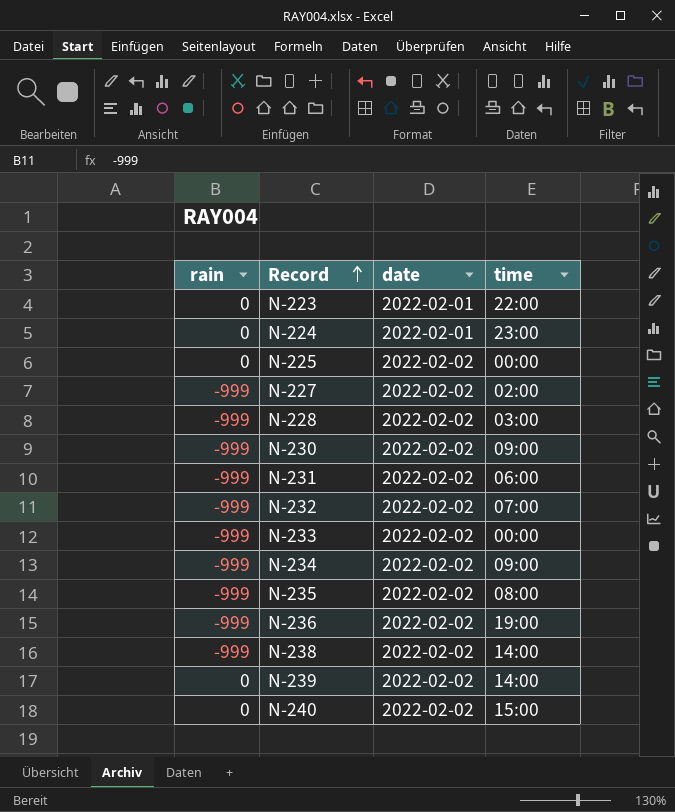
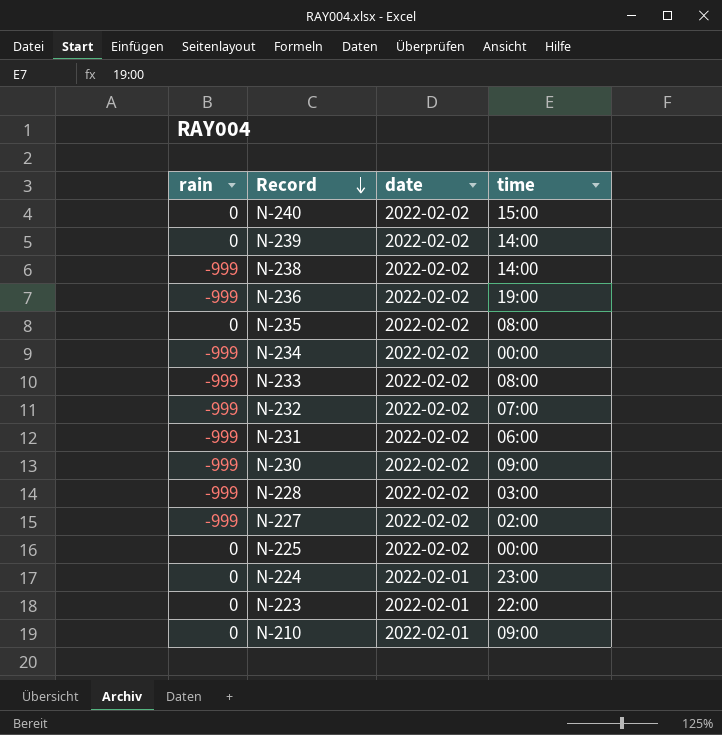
row order: Record ascending -> Record descending
N-235 | rain: -999 -> 0
N-234 | time: 09:00 -> 00:00
N-233 | time: 00:00 -> 08:00
row N-210: none -> 0 | 2022-02-01 | 09:00

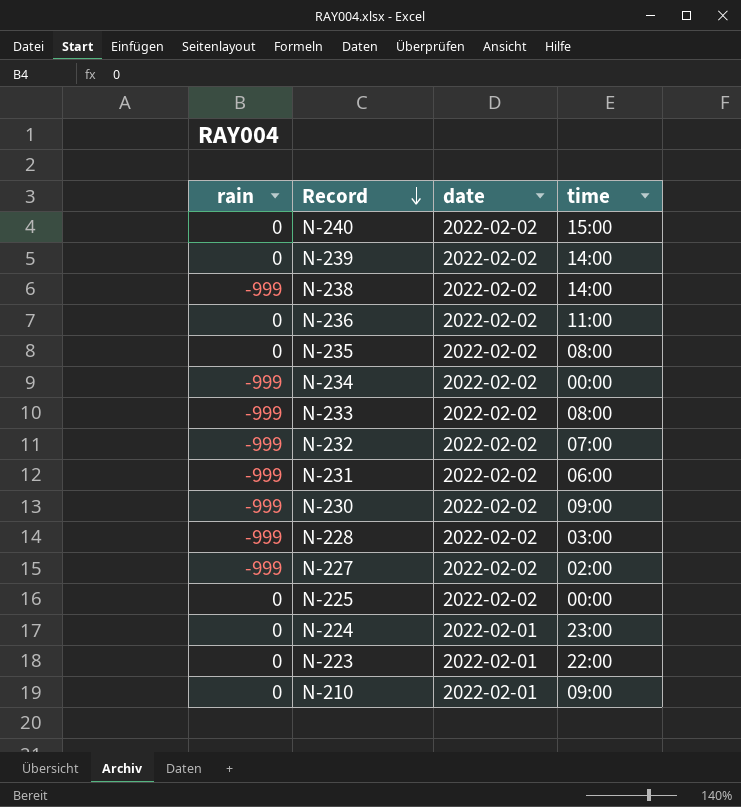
N-236 | rain: -999 -> 0
N-236 | time: 19:00 -> 11:00

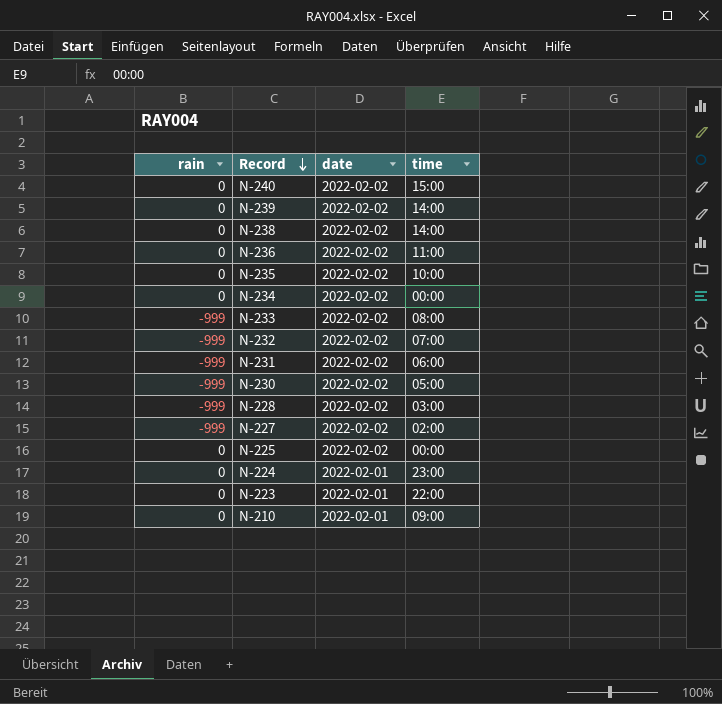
N-238 | rain: -999 -> 0
N-235 | time: 08:00 -> 10:00
N-234 | rain: -999 -> 0
N-230 | time: 09:00 -> 05:00

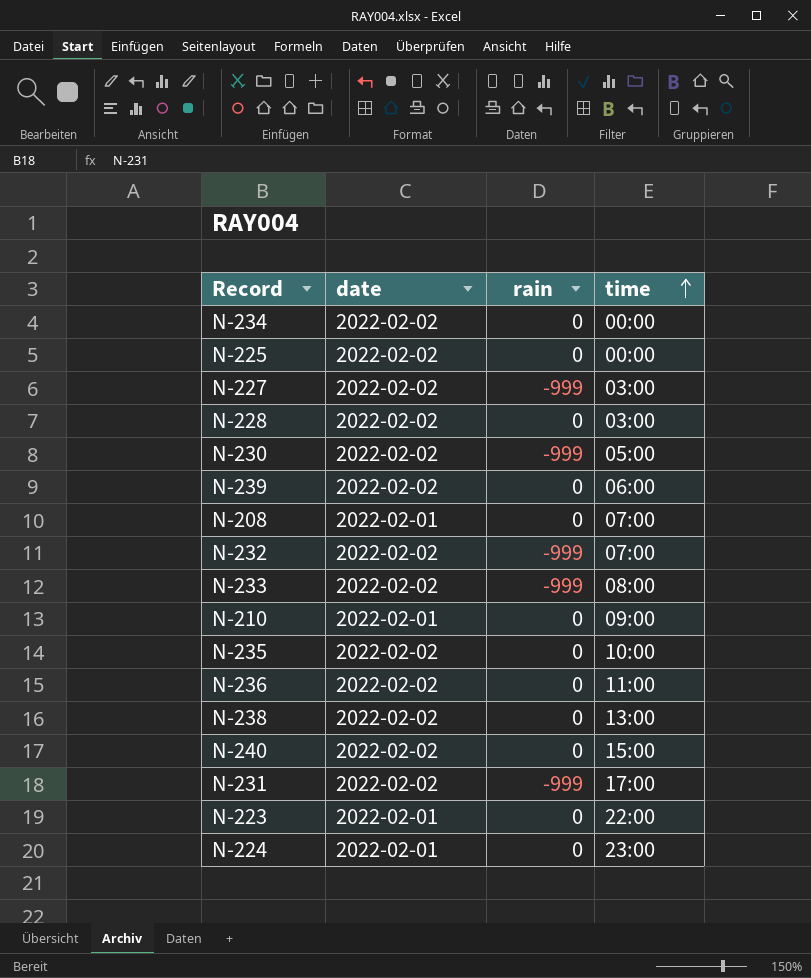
row order: Record descending -> time ascending
column rain | position: 1 -> 3
N-227 | time: 02:00 -> 03:00
N-228 | rain: -999 -> 0
N-239 | time: 14:00 -> 06:00
row N-208: none -> 2022-02-01 | 0 | 07:00
N-238 | time: 14:00 -> 13:00
N-231 | time: 06:00 -> 17:00

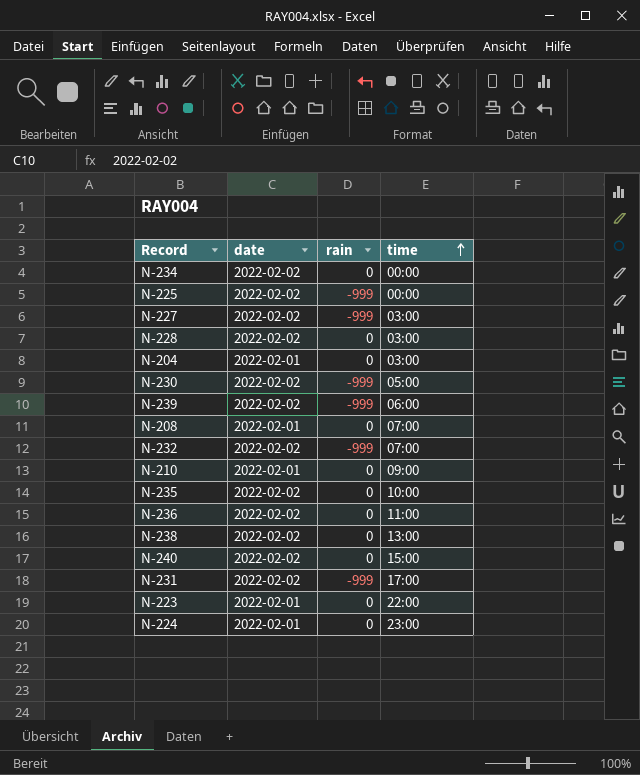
row N-233: 2022-02-02 | -999 | 08:00 -> none
N-225 | rain: 0 -> -999
row N-204: none -> 2022-02-01 | 0 | 03:00
N-239 | rain: 0 -> -999

